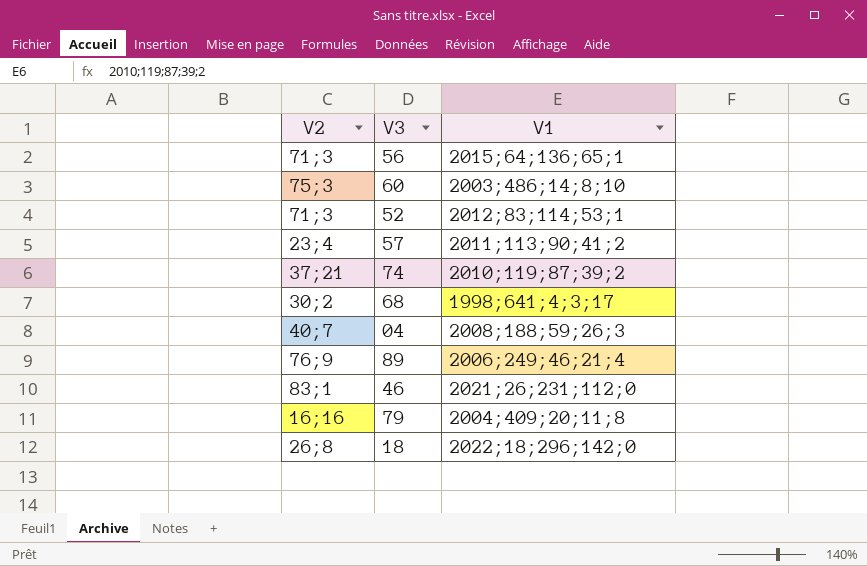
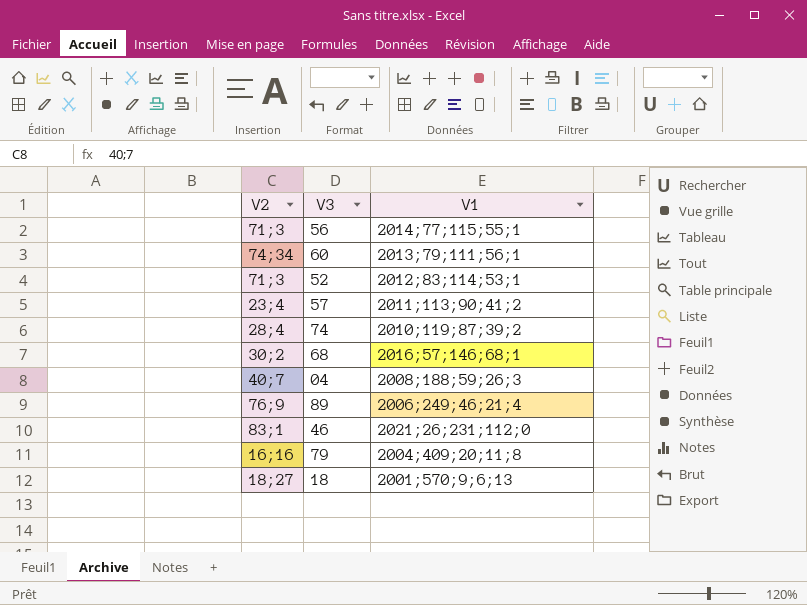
56 | V1: 2015;64;136;65;1 -> 2014;77;115;55;1
60 | V2: 75;3 -> 74;34
60 | V1: 2003;486;14;8;10 -> 2013;79;111;56;1
74 | V2: 37;21 -> 28;4
68 | V1: 1998;641;4;3;17 -> 2016;57;146;68;1
18 | V2: 26;8 -> 18;27
18 | V1: 2022;18;296;142;0 -> 2001;570;9;6;13

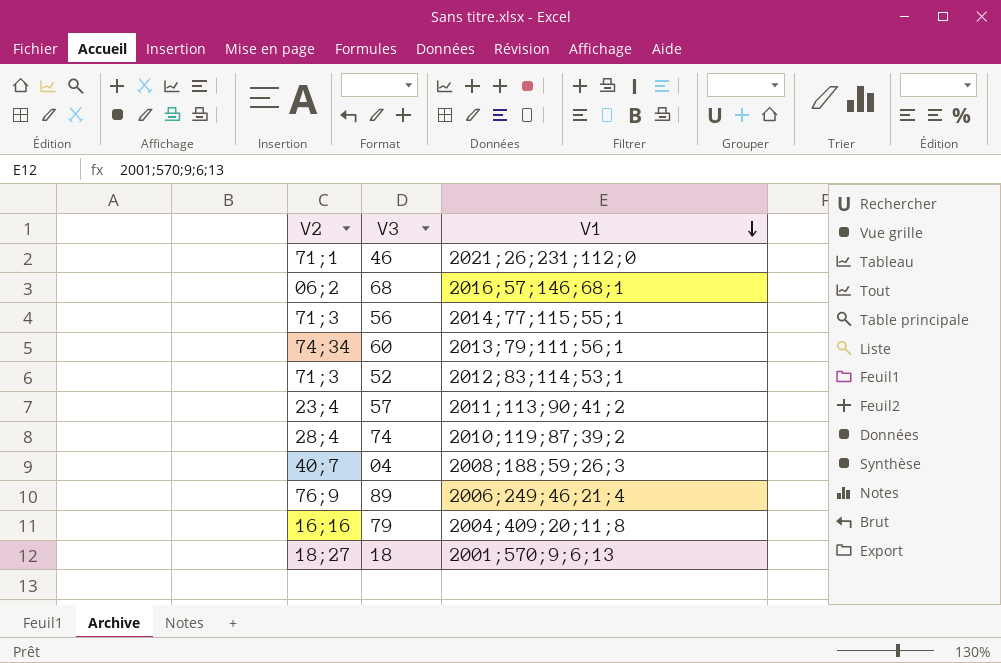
row order: none -> V1 descending
46 | V2: 83;1 -> 71;1
68 | V2: 30;2 -> 06;2

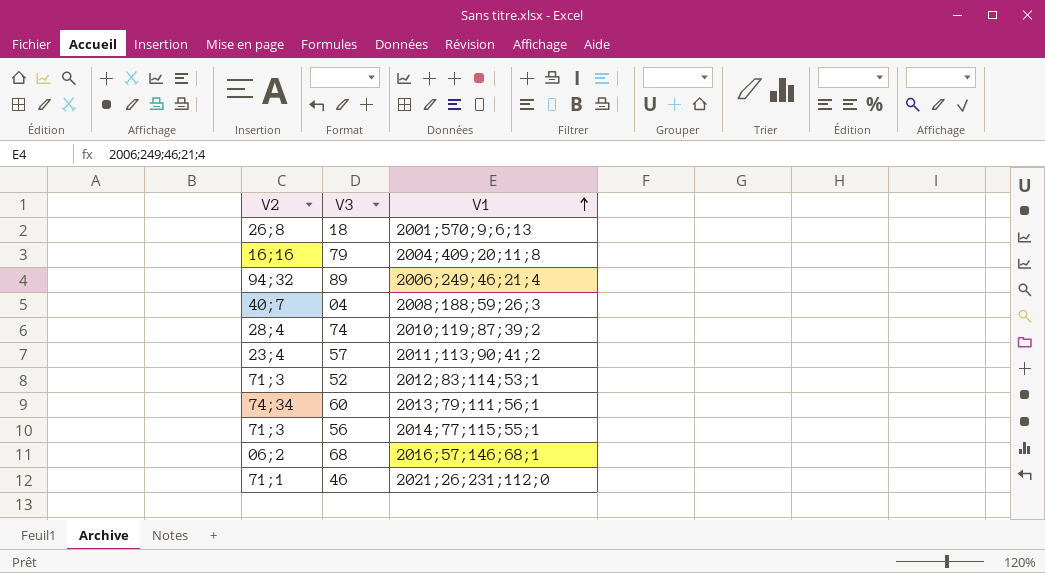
row order: V1 descending -> V1 ascending
18 | V2: 18;27 -> 26;8
89 | V2: 76;9 -> 94;32

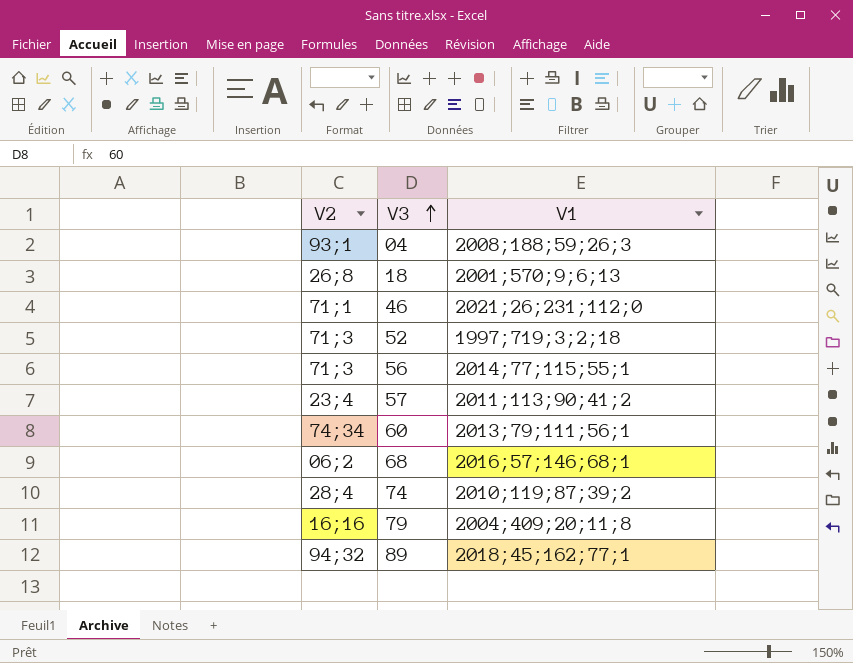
row order: V1 ascending -> V3 ascending
04 | V2: 40;7 -> 93;1
52 | V1: 2012;83;114;53;1 -> 1997;719;3;2;18
89 | V1: 2006;249;46;21;4 -> 2018;45;162;77;1

